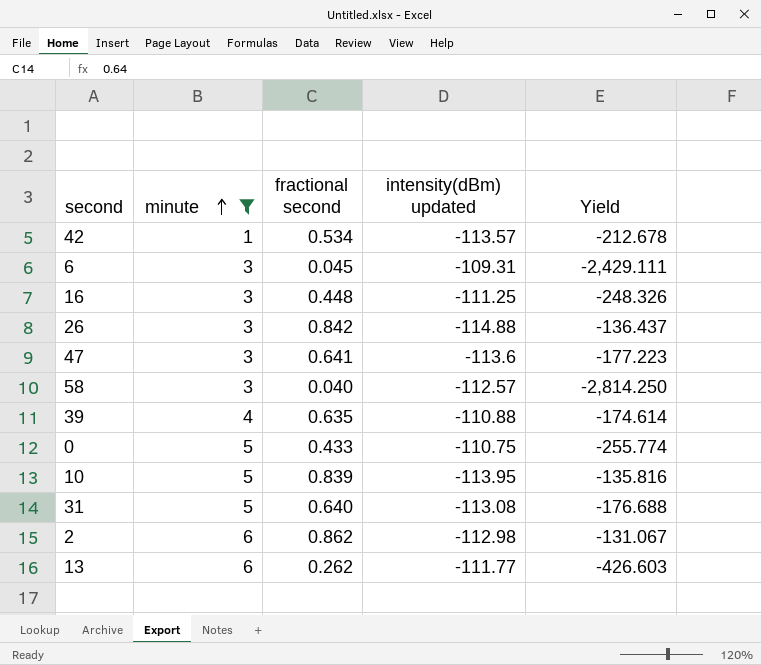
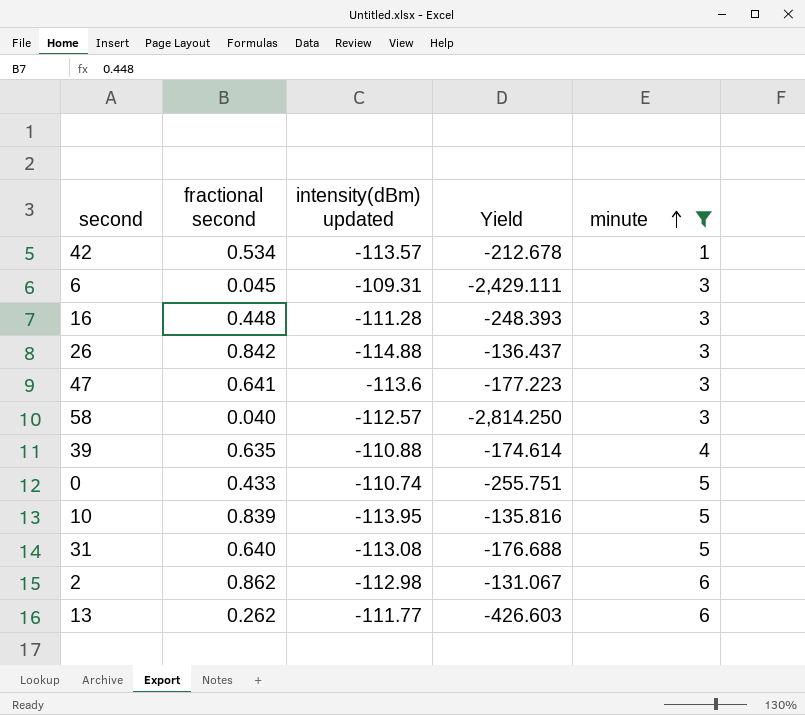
column minute | position: 2 -> 5
16 | intensity(dBm) updated: -111.25 -> -111.28
16 | Yield: -248.326 -> -248.393
0 | intensity(dBm) updated: -110.75 -> -110.74
0 | Yield: -255.774 -> -255.751

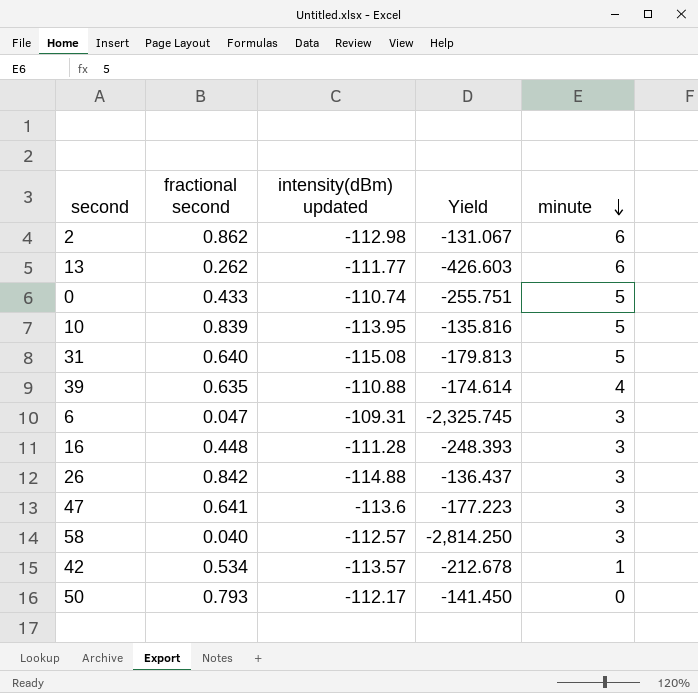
filter: minute != 0 -> none
row order: minute ascending -> minute descending
31 | intensity(dBm) updated: -113.08 -> -115.08
31 | Yield: -176.688 -> -179.813
6 | fractional second: 0.045 -> 0.047
6 | Yield: -2,429.111 -> -2,325.745

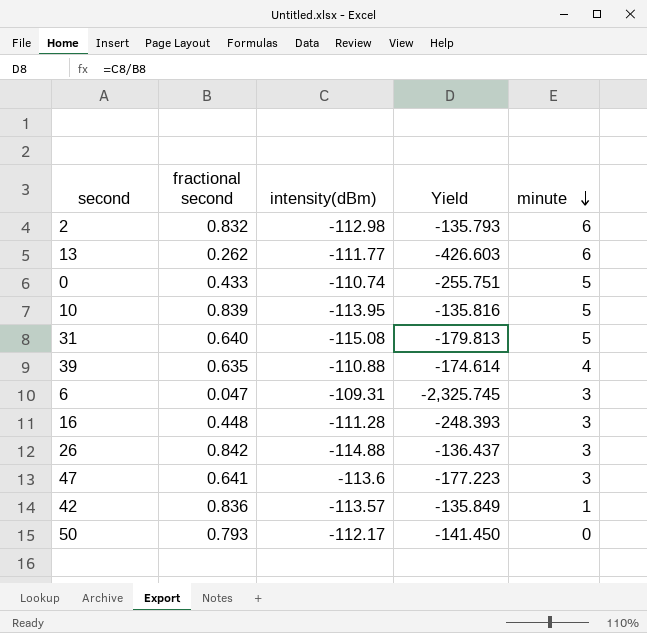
column name: intensity(dBm) updated -> intensity(dBm)
row 58: 0.040 | -112.57 | -2,814.250 | 3 -> none
2 | fractional second: 0.862 -> 0.832
2 | Yield: -131.067 -> -135.793
42 | fractional second: 0.534 -> 0.836
42 | Yield: -212.678 -> -135.849

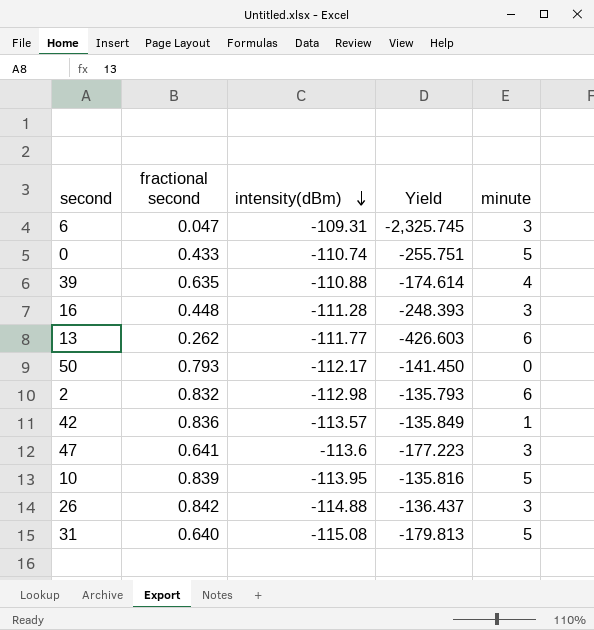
row order: minute descending -> intensity(dBm) descending

